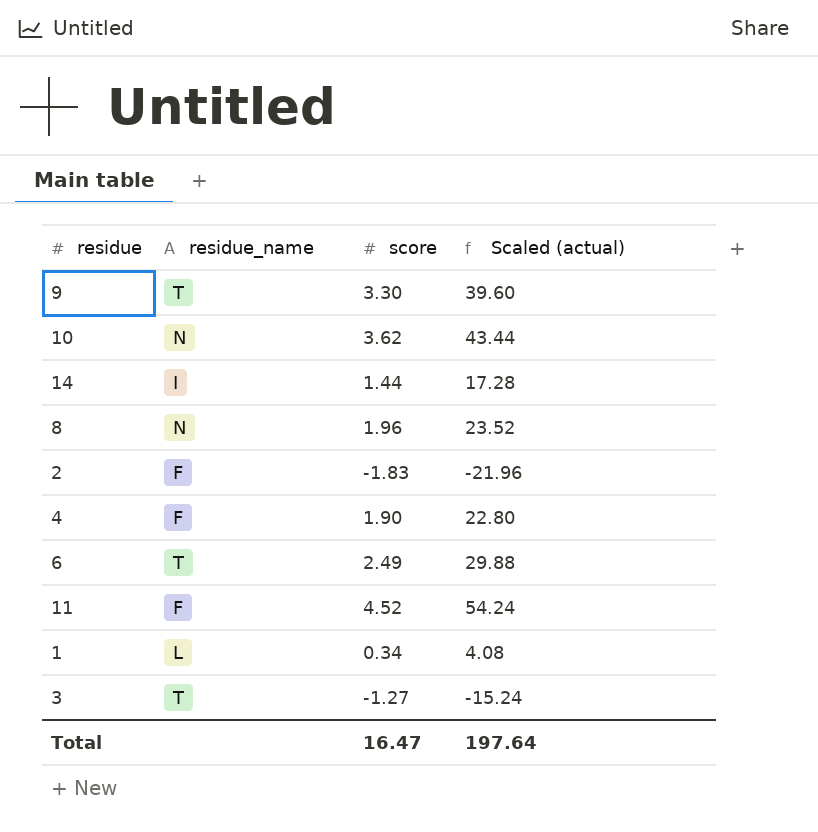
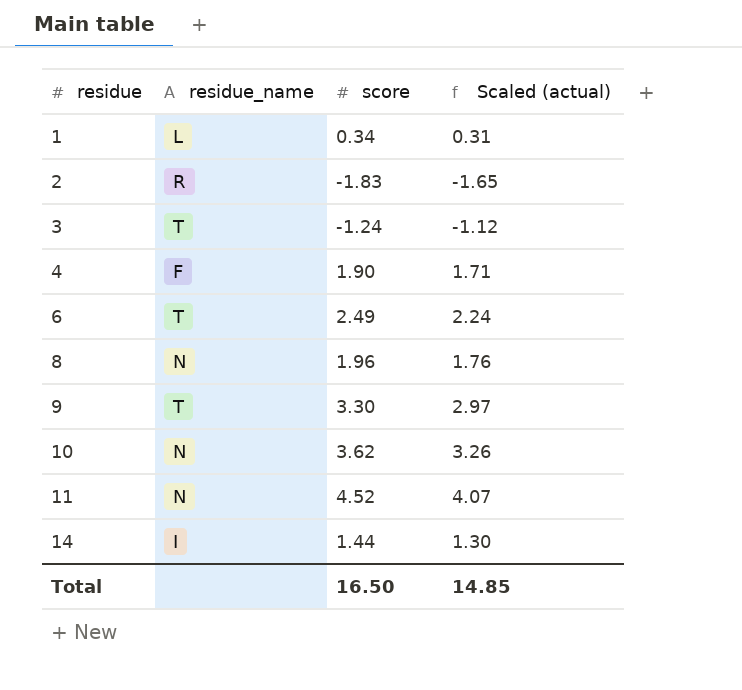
row order: none -> residue ascending
column Scaled (actual) | formula: [score] * 12 -> [score] * 0.9
2 | residue_name: F -> R
3 | score: -1.27 -> -1.24
11 | residue_name: F -> N
Total | score: 16.47 -> 16.50
Total | Scaled (actual): 197.64 -> 14.85

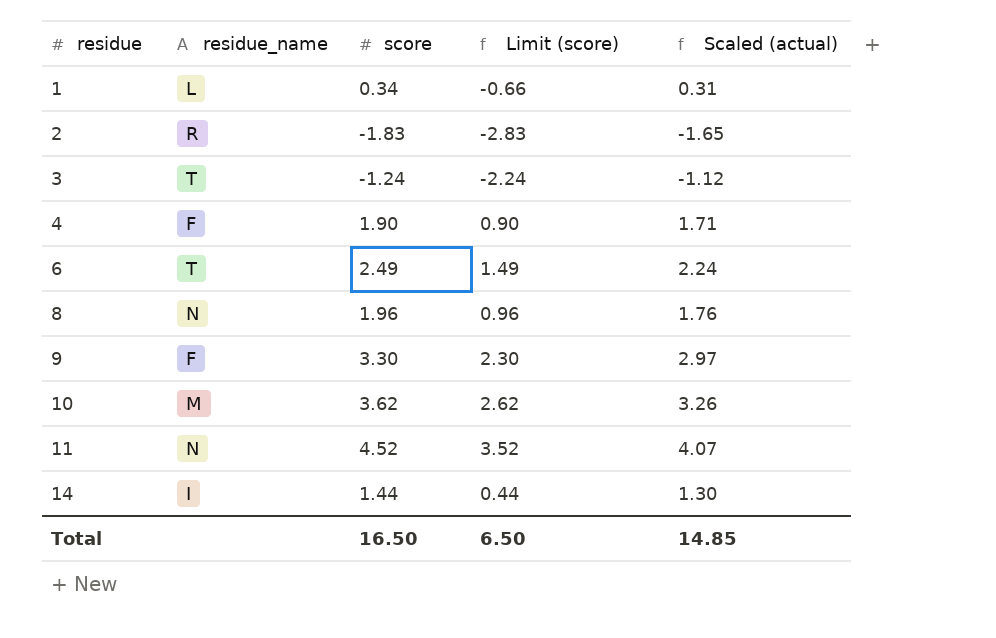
column Limit (score) | formula: none -> [score] - 1
9 | residue_name: T -> F
10 | residue_name: N -> M

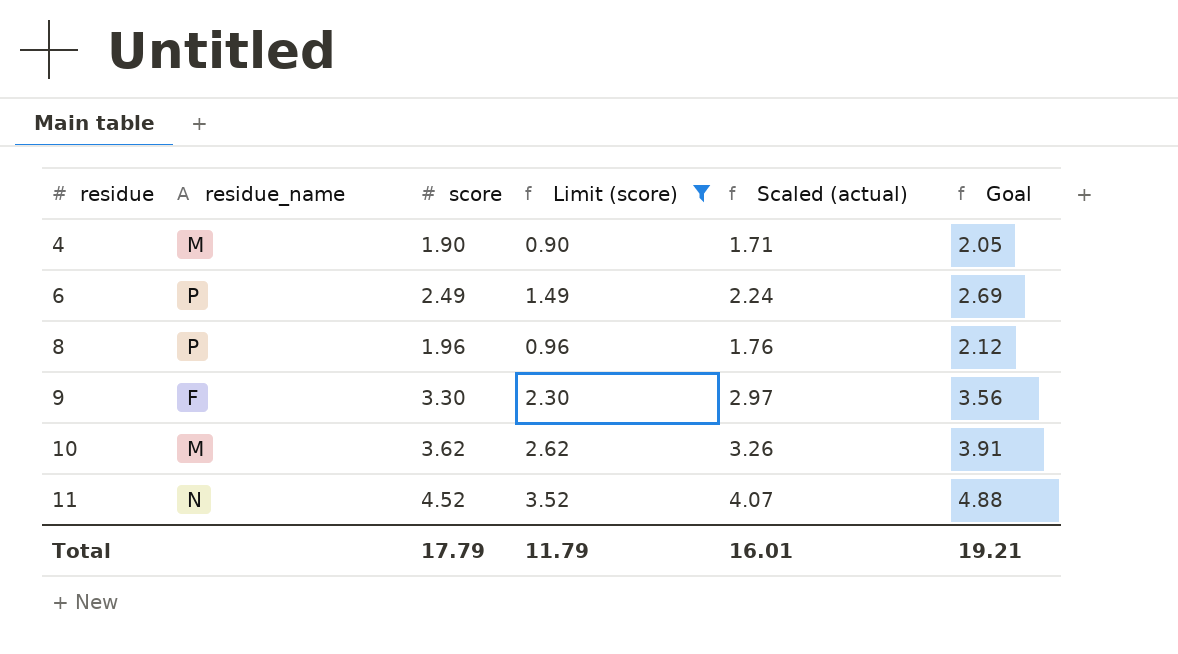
filter: none -> Limit (score) >= 0.90
column Goal | formula: none -> [score] * 1.08
4 | residue_name: F -> M
6 | residue_name: T -> P
8 | residue_name: N -> P
Total | score: 16.50 -> 17.79
Total | Limit (score): 6.50 -> 11.79
Total | Scaled (actual): 14.85 -> 16.01

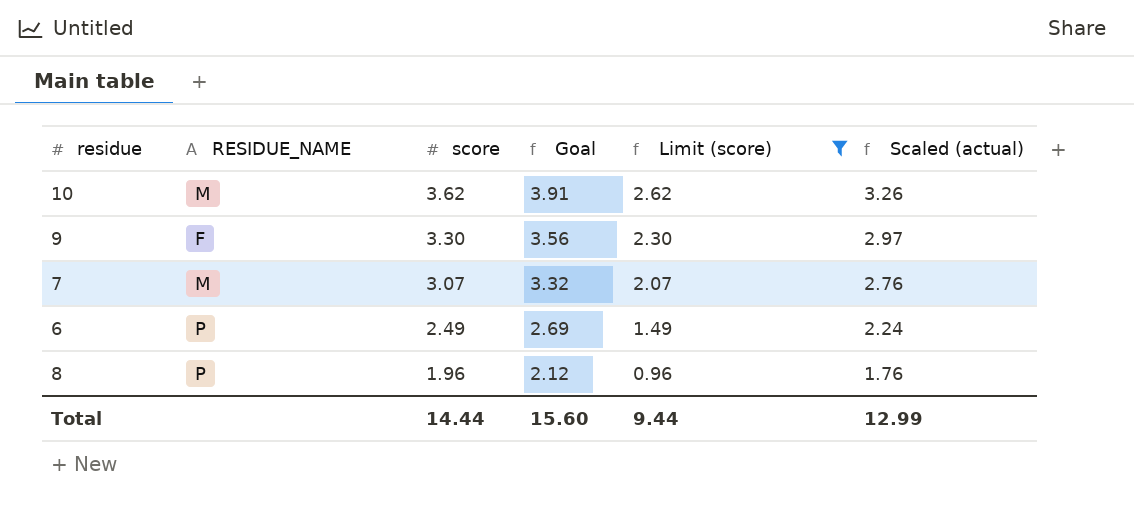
row order: residue ascending -> score descending
column name: residue_name -> RESIDUE_NAME
column Goal | position: 6 -> 4
row 4: M | 1.90 | 0.90 | 1.71 | 2.05 -> none
row 11: N | 4.52 | 3.52 | 4.07 | 4.88 -> none
row 7: none -> M | 3.07 | 3.32 | 2.07 | 2.76
Total | score: 17.79 -> 14.44
Total | Goal: 19.21 -> 15.60
Total | Limit (score): 11.79 -> 9.44
Total | Scaled (actual): 16.01 -> 12.99

